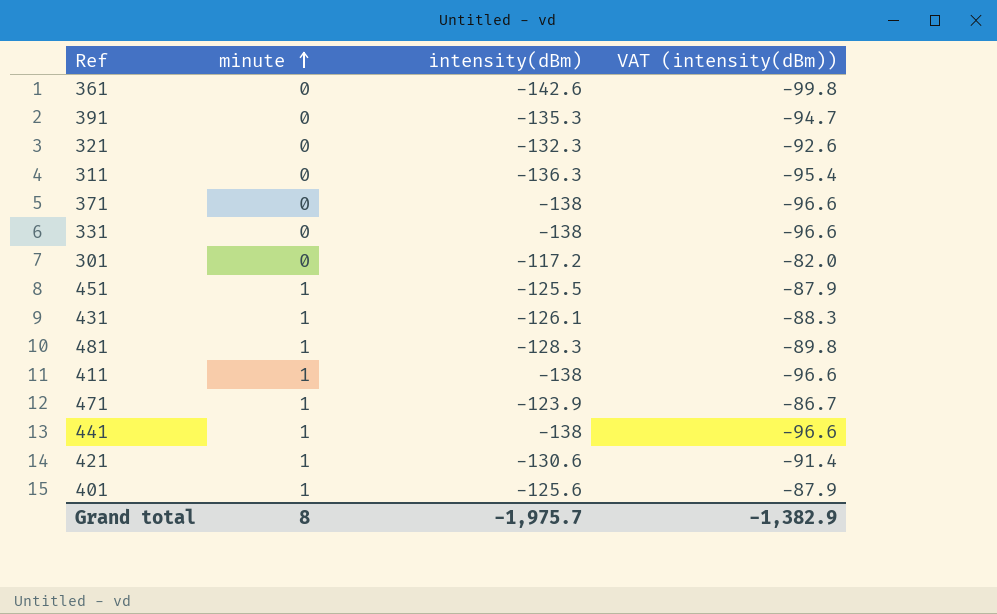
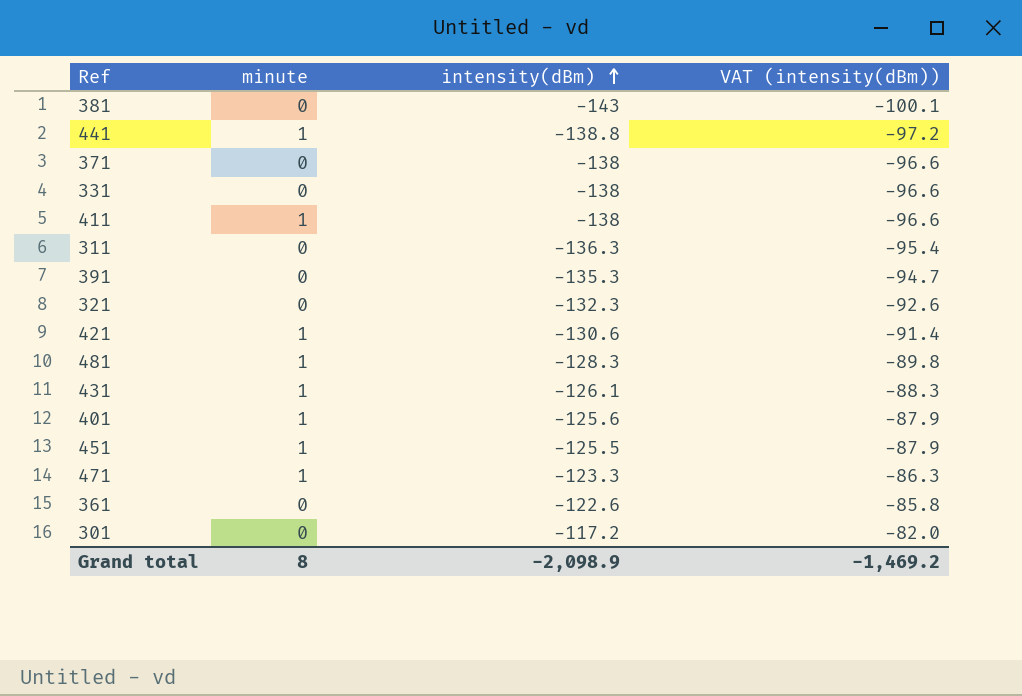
row order: minute ascending -> intensity(dBm) ascending
row 381: none -> 0 | -143 | -100.1
441 | intensity(dBm): -138 -> -138.8
441 | VAT (intensity(dBm)): -96.6 -> -97.2
471 | intensity(dBm): -123.9 -> -123.3
471 | VAT (intensity(dBm)): -86.7 -> -86.3
361 | intensity(dBm): -142.6 -> -122.6
361 | VAT (intensity(dBm)): -99.8 -> -85.8
Grand total | intensity(dBm): -1,975.7 -> -2,098.9
Grand total | VAT (intensity(dBm)): -1,382.9 -> -1,469.2

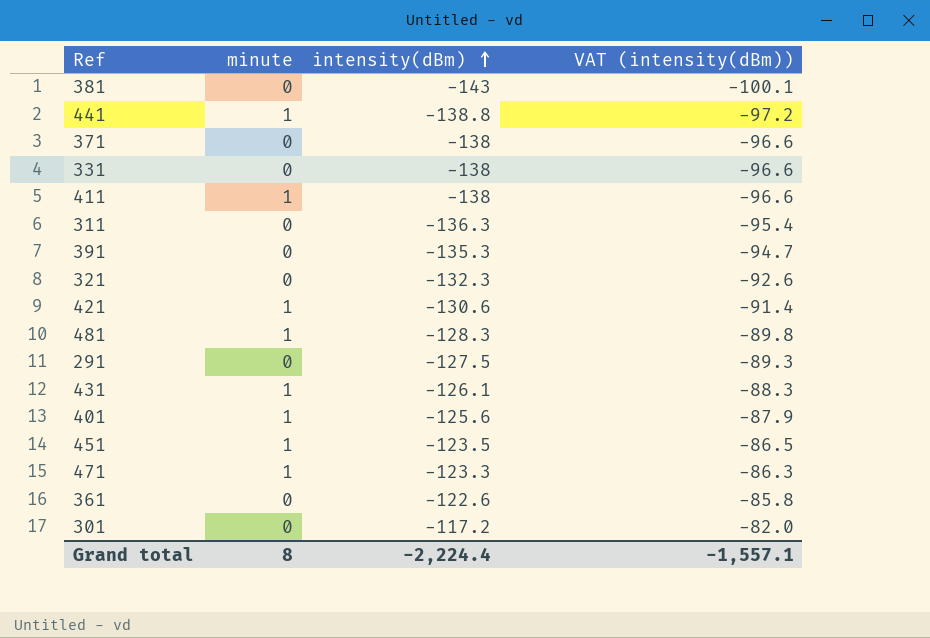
row 291: none -> 0 | -127.5 | -89.3
451 | intensity(dBm): -125.5 -> -123.5
451 | VAT (intensity(dBm)): -87.9 -> -86.5
Grand total | intensity(dBm): -2,098.9 -> -2,224.4
Grand total | VAT (intensity(dBm)): -1,469.2 -> -1,557.1

